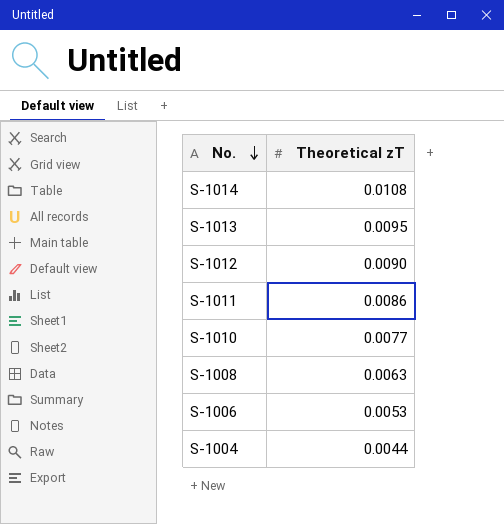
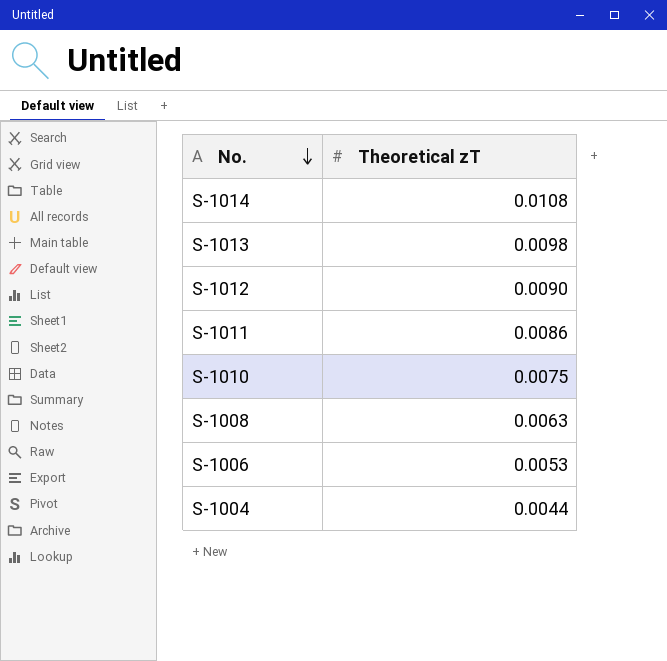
S-1013 | Theoretical zT: 0.0095 -> 0.0098
S-1010 | Theoretical zT: 0.0077 -> 0.0075

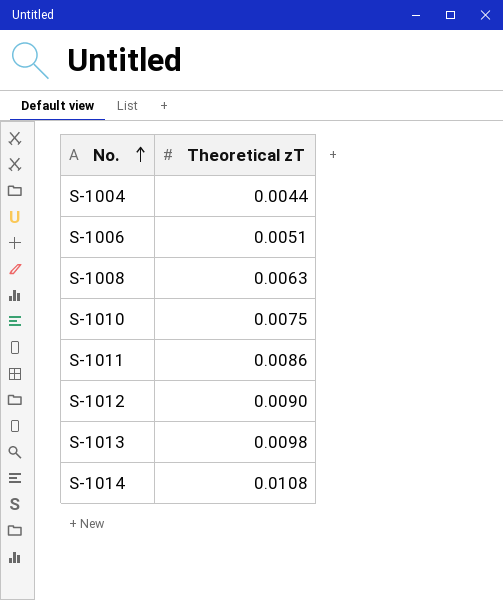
row order: No. descending -> No. ascending
S-1006 | Theoretical zT: 0.0053 -> 0.0051

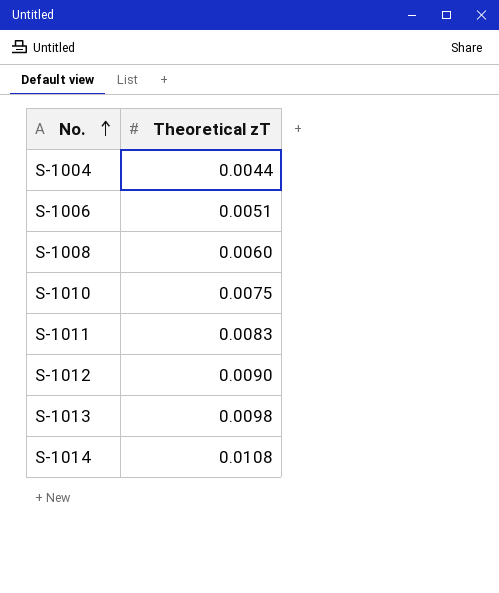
S-1008 | Theoretical zT: 0.0063 -> 0.0060
S-1011 | Theoretical zT: 0.0086 -> 0.0083

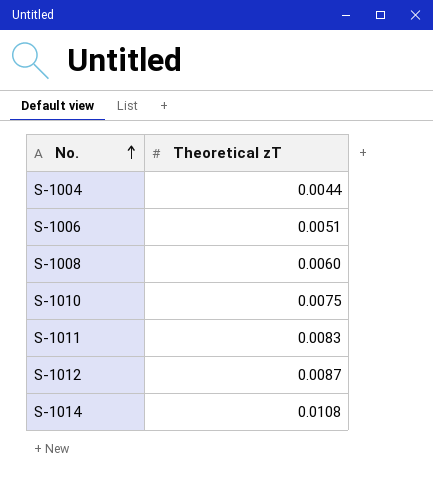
row S-1013: 0.0098 -> none
S-1012 | Theoretical zT: 0.0090 -> 0.0087

